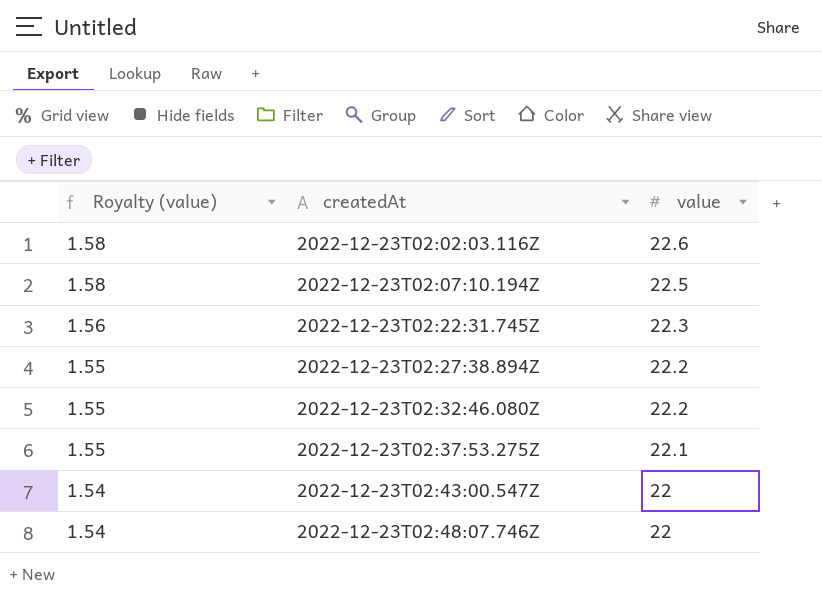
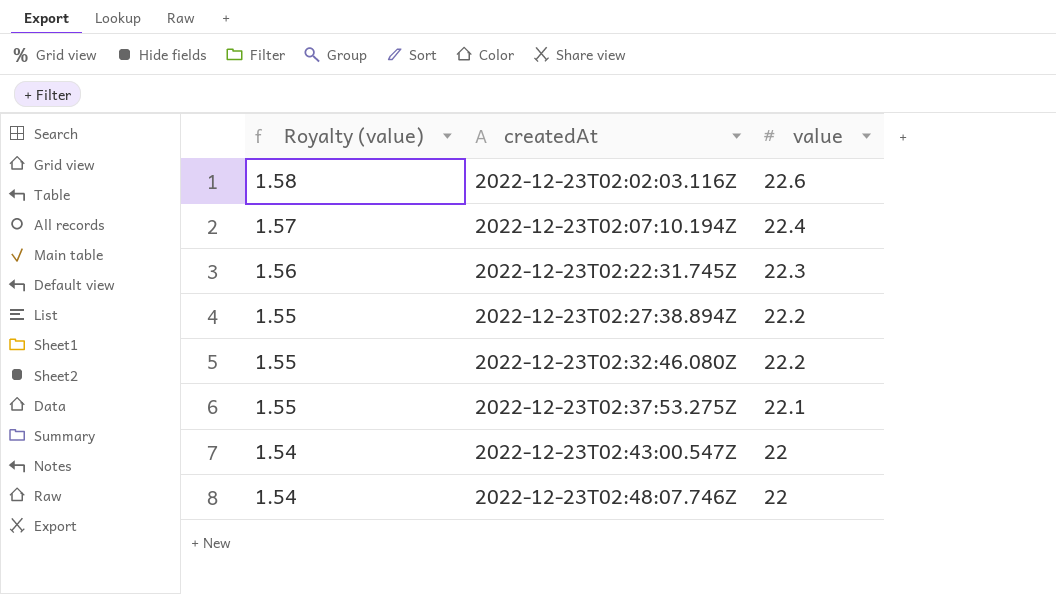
2022-12-23T02:07:10.194Z | Royalty (value): 1.58 -> 1.57
2022-12-23T02:07:10.194Z | value: 22.5 -> 22.4

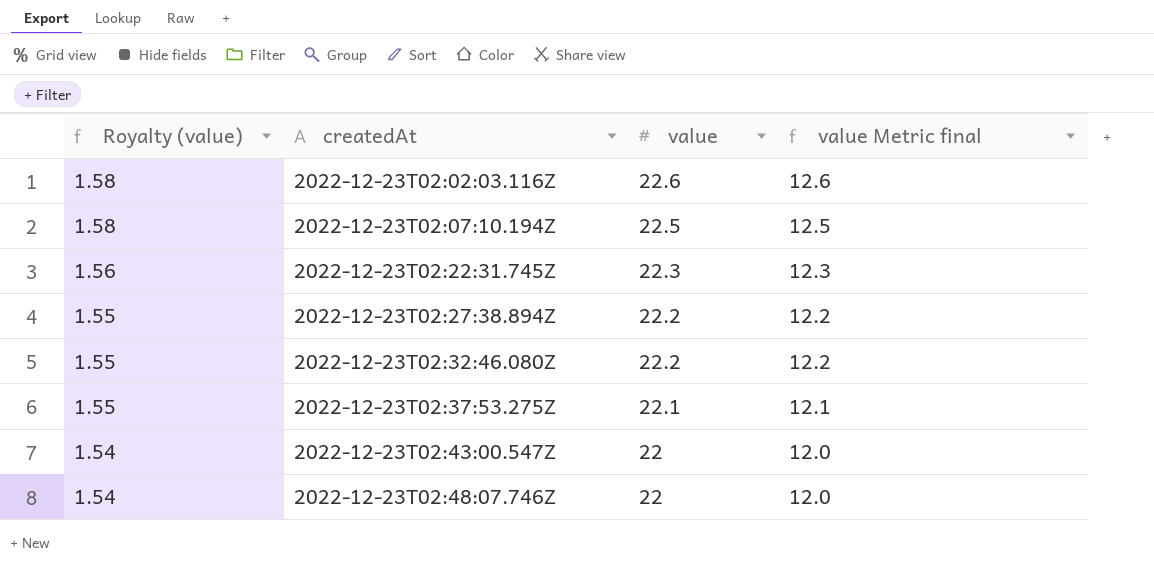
column value Metric final | formula: none -> [value] - 10
2022-12-23T02:07:10.194Z | Royalty (value): 1.57 -> 1.58
2022-12-23T02:07:10.194Z | value: 22.4 -> 22.5

